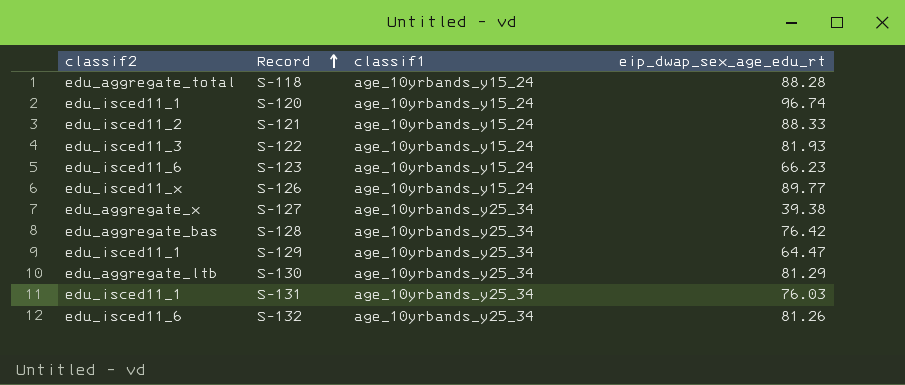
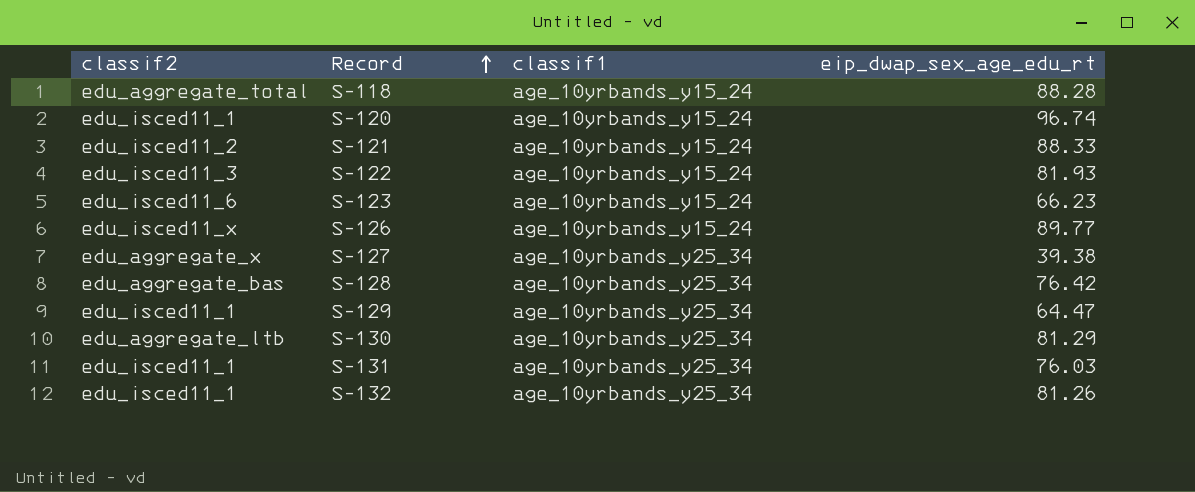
S-132 | classif2: edu_isced11_6 -> edu_isced11_1

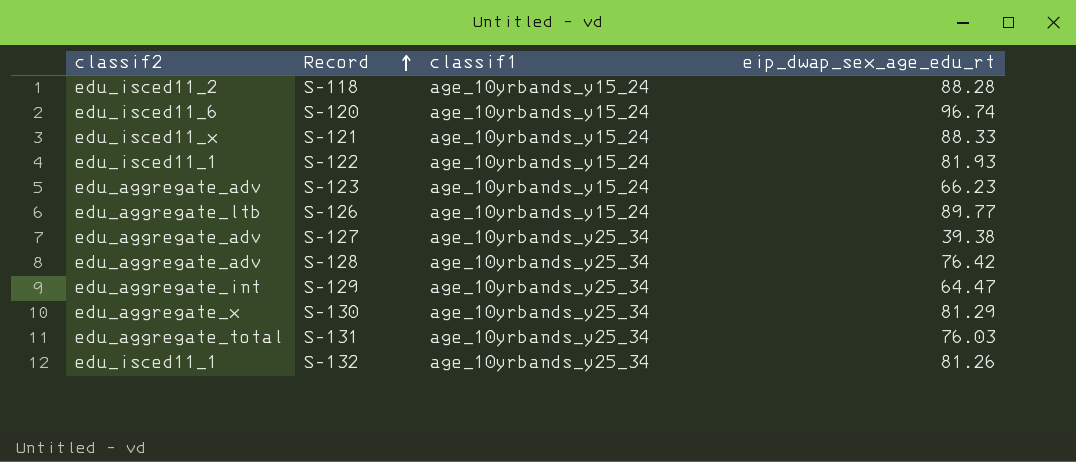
S-118 | classif2: edu_aggregate_total -> edu_isced11_2
S-120 | classif2: edu_isced11_1 -> edu_isced11_6
S-121 | classif2: edu_isced11_2 -> edu_isced11_x
S-122 | classif2: edu_isced11_3 -> edu_isced11_1
S-123 | classif2: edu_isced11_6 -> edu_aggregate_adv
S-126 | classif2: edu_isced11_x -> edu_aggregate_ltb
S-127 | classif2: edu_aggregate_x -> edu_aggregate_adv
S-128 | classif2: edu_aggregate_bas -> edu_aggregate_adv
S-129 | classif2: edu_isced11_1 -> edu_aggregate_int
S-130 | classif2: edu_aggregate_ltb -> edu_aggregate_x
S-131 | classif2: edu_isced11_1 -> edu_aggregate_total

